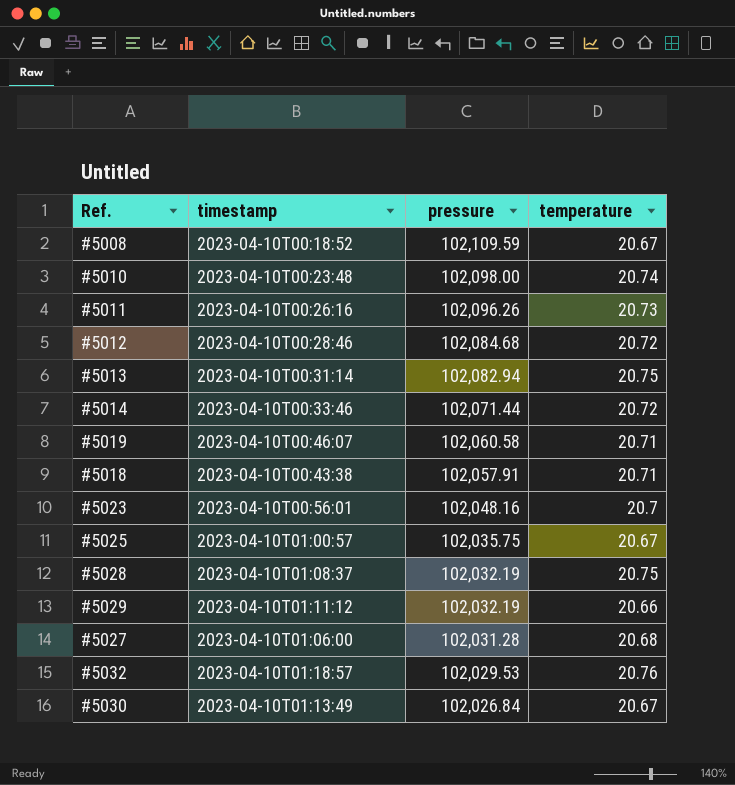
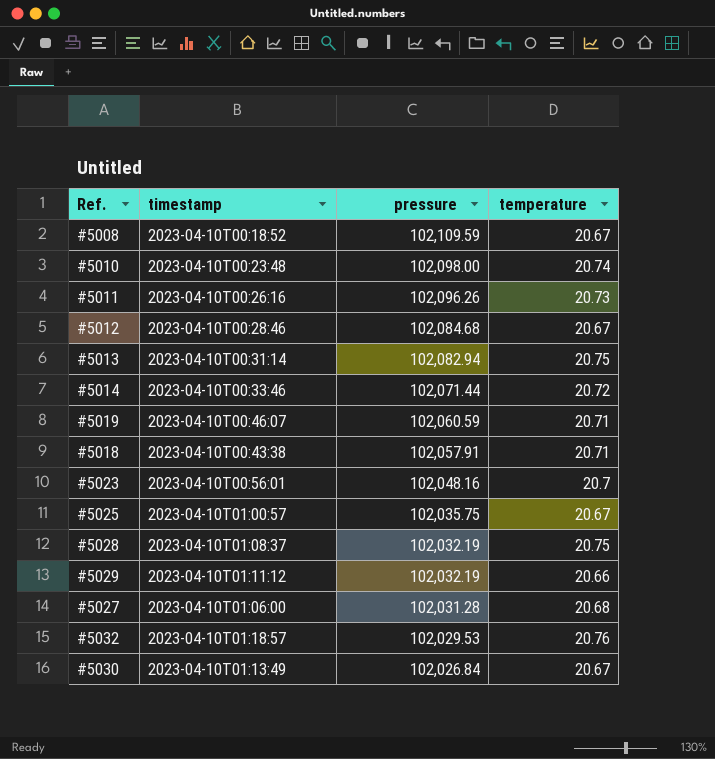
#5012 | temperature: 20.72 -> 20.67
#5019 | pressure: 102,060.58 -> 102,060.59

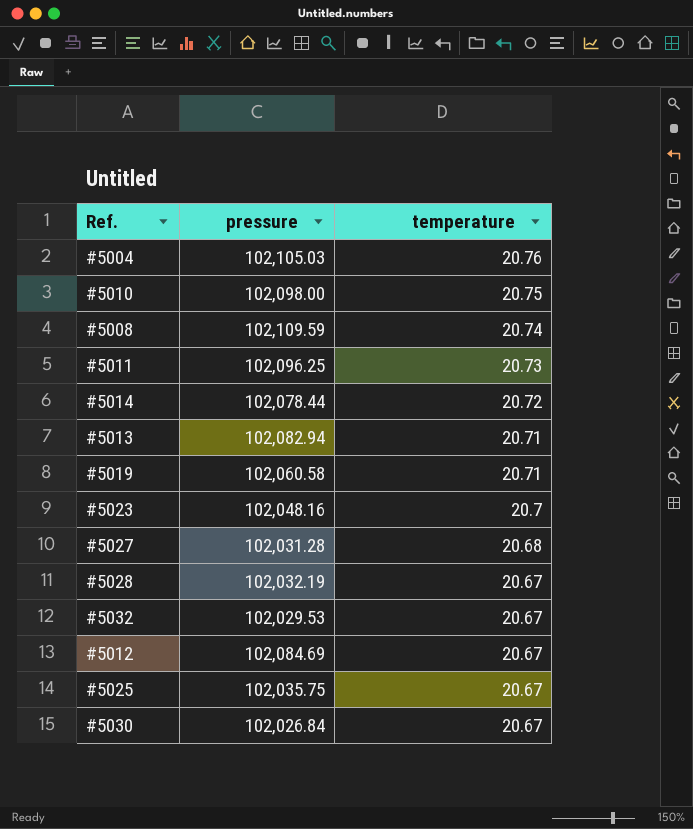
row order: pressure descending -> temperature descending
column timestamp | position: 2 -> none
row #5018: 2023-04-10T00:43:38 | 102,057.91 | 20.71 -> none
row #5029: 2023-04-10T01:11:12 | 102,032.19 | 20.66 -> none
row #5004: none -> 102,105.03 | 20.76
#5010 | temperature: 20.74 -> 20.75
#5008 | temperature: 20.67 -> 20.74
#5011 | pressure: 102,096.26 -> 102,096.25
#5014 | pressure: 102,071.44 -> 102,078.44
#5013 | temperature: 20.75 -> 20.71
#5019 | pressure: 102,060.59 -> 102,060.58
#5028 | temperature: 20.75 -> 20.67
#5032 | temperature: 20.76 -> 20.67
#5012 | pressure: 102,084.68 -> 102,084.69

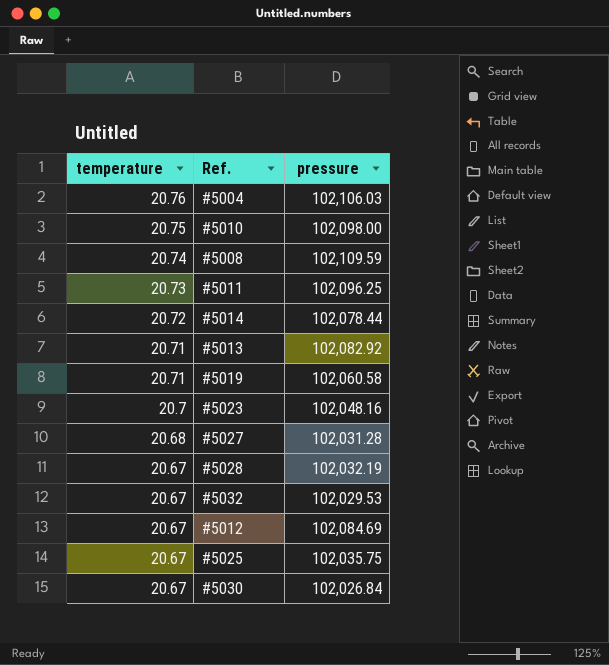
column temperature | position: 3 -> 1
#5004 | pressure: 102,105.03 -> 102,106.03
#5013 | pressure: 102,082.94 -> 102,082.92

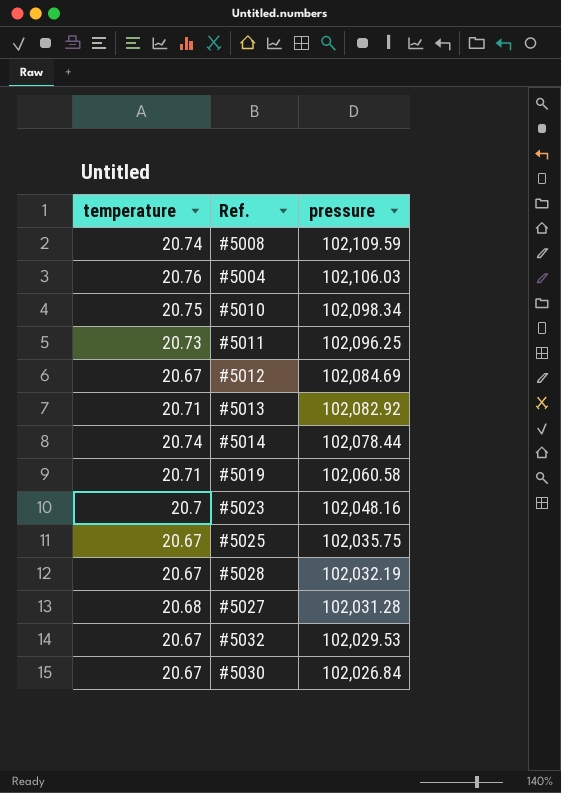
row order: temperature descending -> pressure descending
#5010 | pressure: 102,098.00 -> 102,098.34
#5014 | temperature: 20.72 -> 20.74

